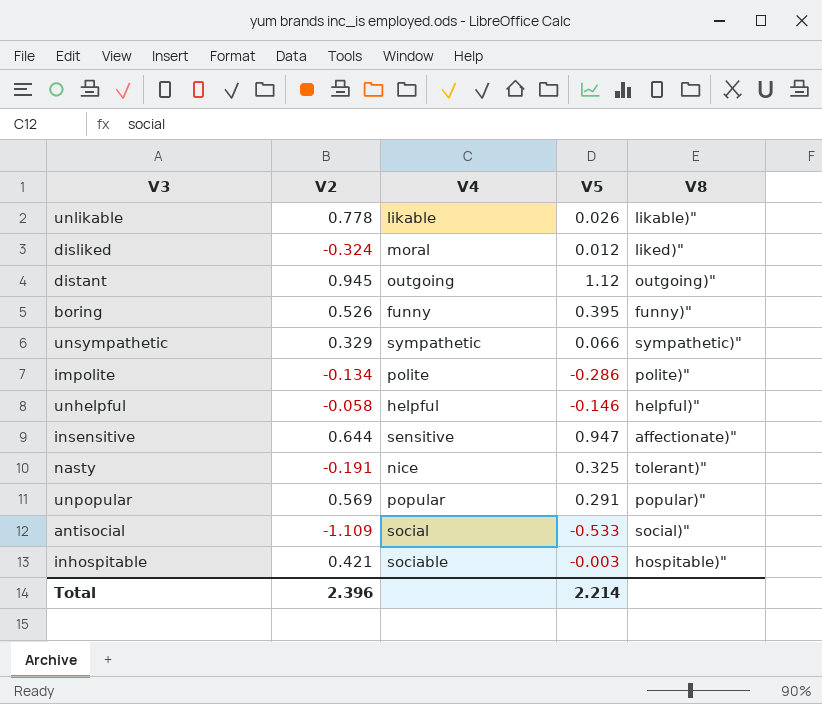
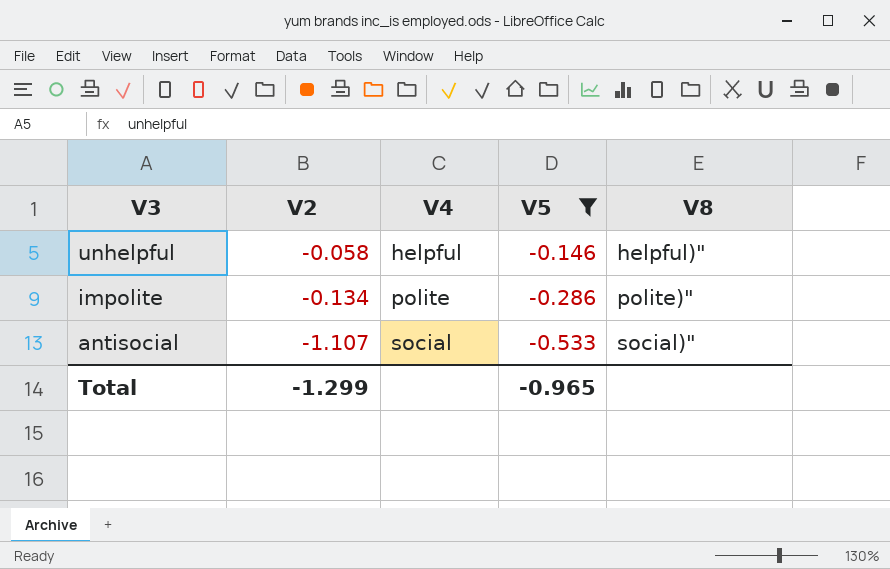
filter: none -> V5 <= -0.146
row order: none -> V3 descending
antisocial | V2: -1.109 -> -1.107
Total | V2: 2.396 -> -1.299
Total | V5: 2.214 -> -0.965

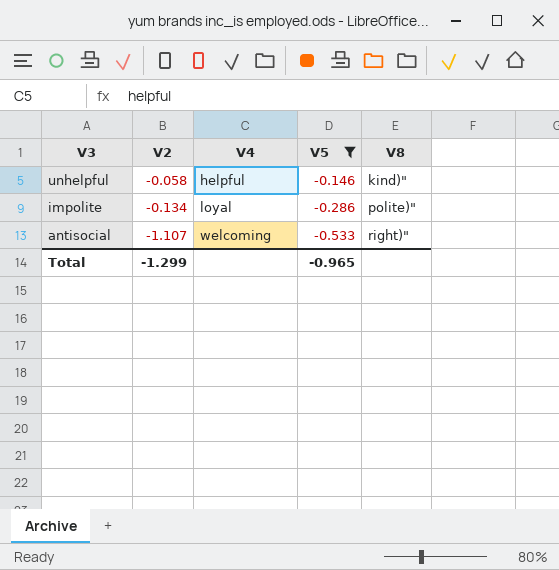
unhelpful | V8: helpful)" -> kind)"
impolite | V4: polite -> loyal
antisocial | V4: social -> welcoming
antisocial | V8: social)" -> right)"

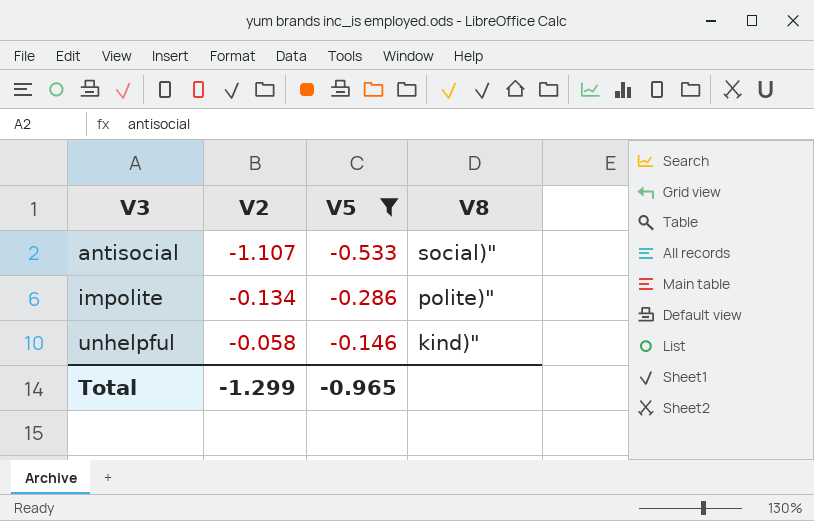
row order: V3 descending -> V3 ascending
column V4 | position: 3 -> none
antisocial | V8: right)" -> social)"

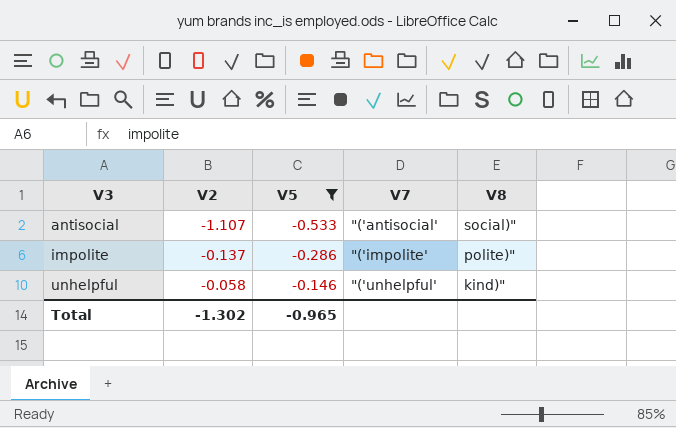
column V7 | position: none -> 4
impolite | V2: -0.134 -> -0.137
Total | V2: -1.299 -> -1.302

